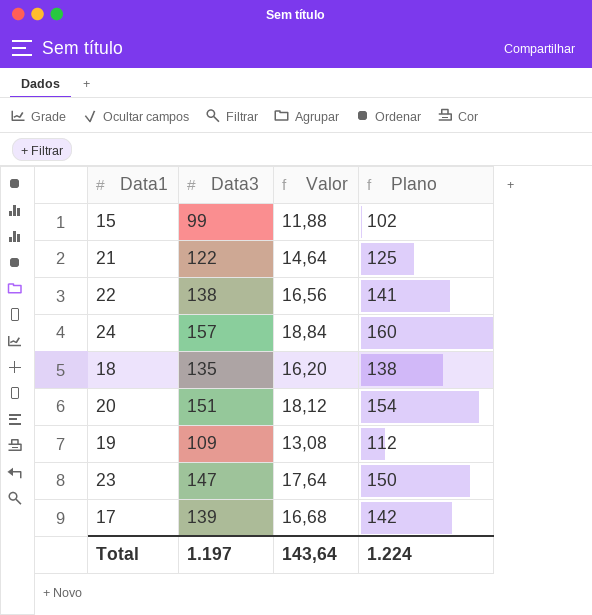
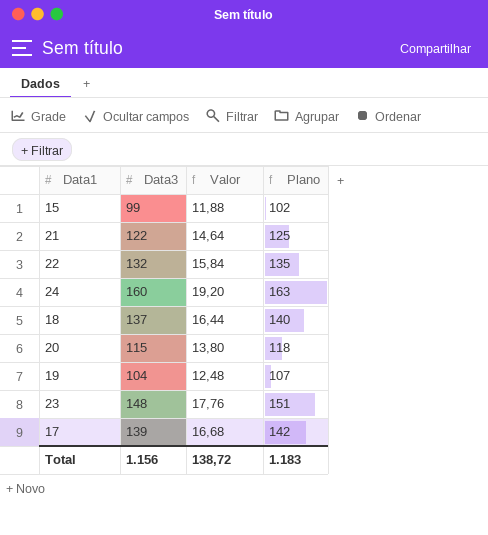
22 | Data3: 138 -> 132
22 | Valor: 16,56 -> 15,84
22 | Plano: 141 -> 135
24 | Data3: 157 -> 160
24 | Valor: 18,84 -> 19,20
24 | Plano: 160 -> 163
18 | Data3: 135 -> 137
18 | Valor: 16,20 -> 16,44
18 | Plano: 138 -> 140
20 | Data3: 151 -> 115
20 | Valor: 18,12 -> 13,80
20 | Plano: 154 -> 118
19 | Data3: 109 -> 104
19 | Valor: 13,08 -> 12,48
19 | Plano: 112 -> 107
23 | Data3: 147 -> 148
23 | Valor: 17,64 -> 17,76
23 | Plano: 150 -> 151
Total | Data3: 1.197 -> 1.156
Total | Valor: 143,64 -> 138,72
Total | Plano: 1.224 -> 1.183

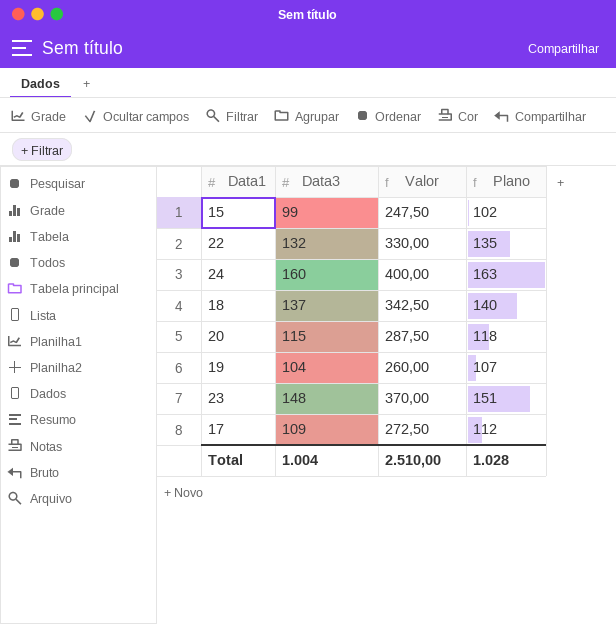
column Valor | formula: [Data3] * 0,12 -> [Data3] * 2,5
row 21: 122 | 14,64 | 125 -> none
17 | Data3: 139 -> 109
17 | Plano: 142 -> 112
Total | Data3: 1.156 -> 1.004
Total | Valor: 138,72 -> 2.510,00
Total | Plano: 1.183 -> 1.028

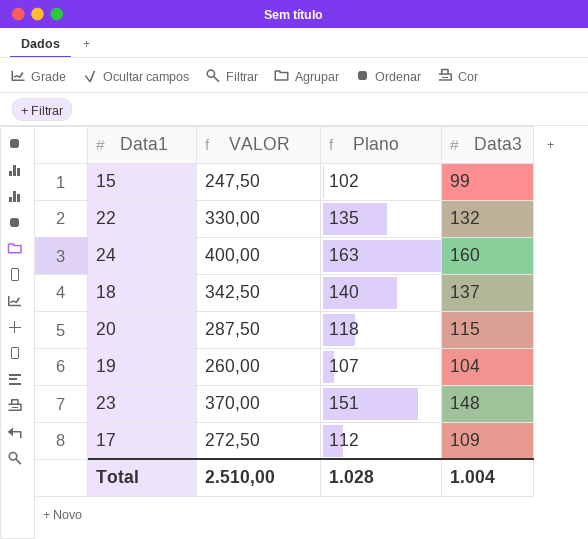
column name: Valor -> VALOR
column Data3 | position: 2 -> 4

